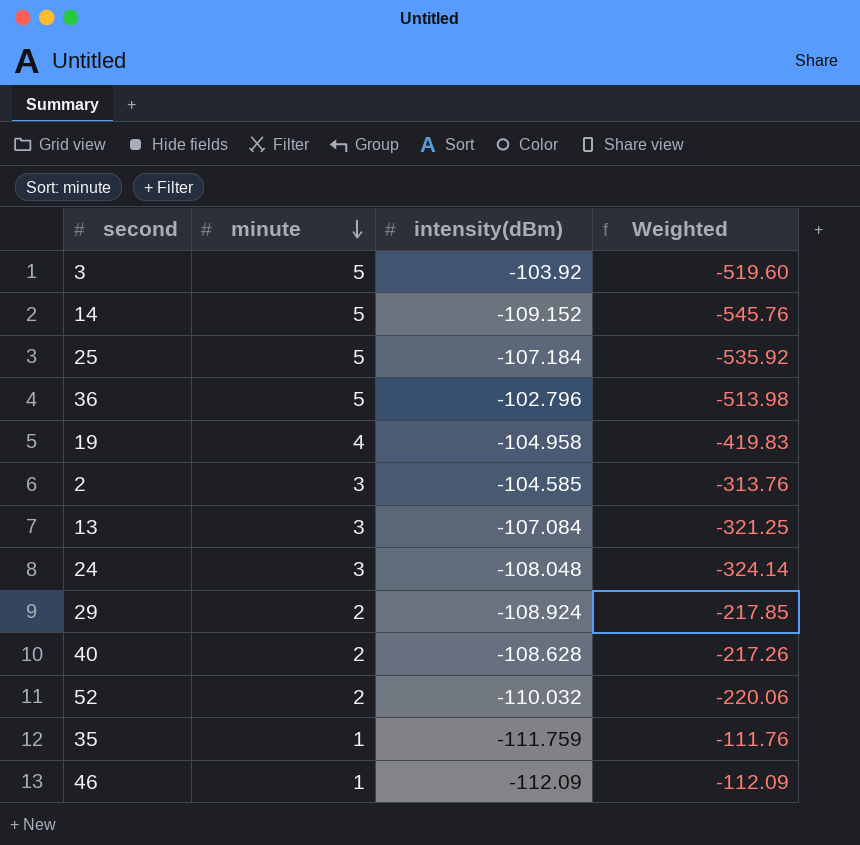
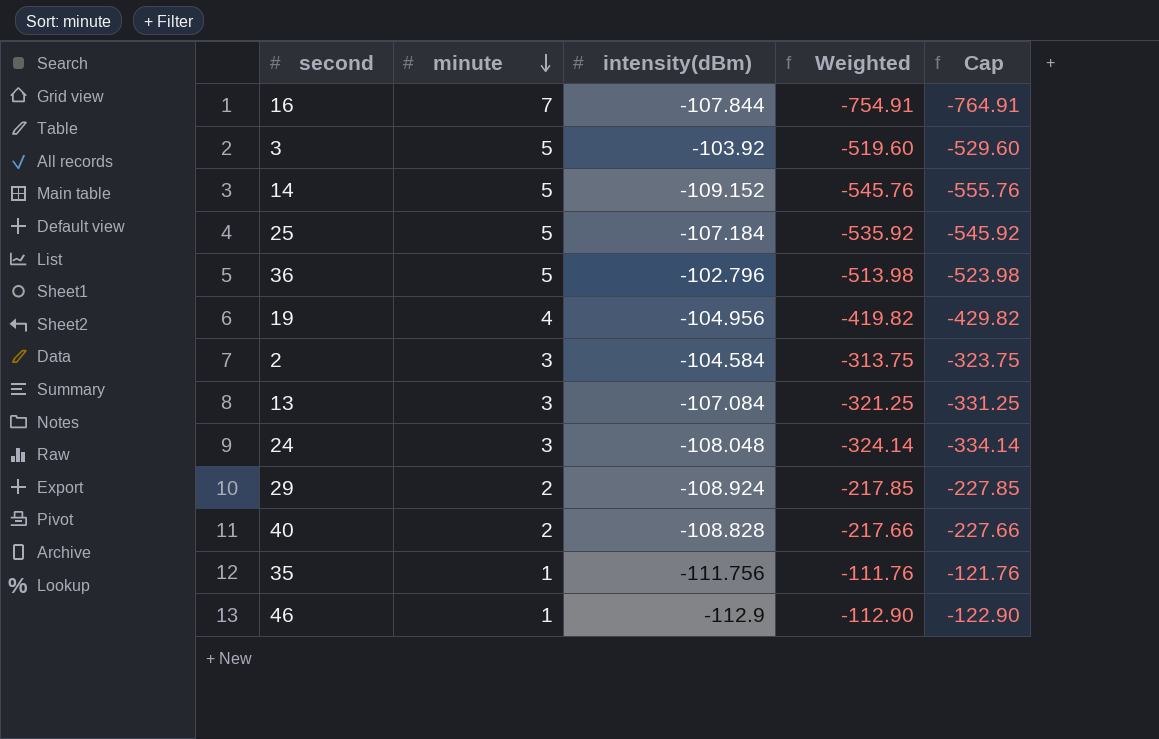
column Cap | formula: none -> [Weighted] - 10
row 52: 2 | -110.032 | -220.06 -> none
row 16: none -> 7 | -107.844 | -754.91 | -764.91
19 | intensity(dBm): -104.958 -> -104.956
19 | Weighted: -419.83 -> -419.82
2 | intensity(dBm): -104.585 -> -104.584
2 | Weighted: -313.76 -> -313.75
40 | intensity(dBm): -108.628 -> -108.828
40 | Weighted: -217.26 -> -217.66
35 | intensity(dBm): -111.759 -> -111.756
46 | intensity(dBm): -112.09 -> -112.9
46 | Weighted: -112.09 -> -112.90

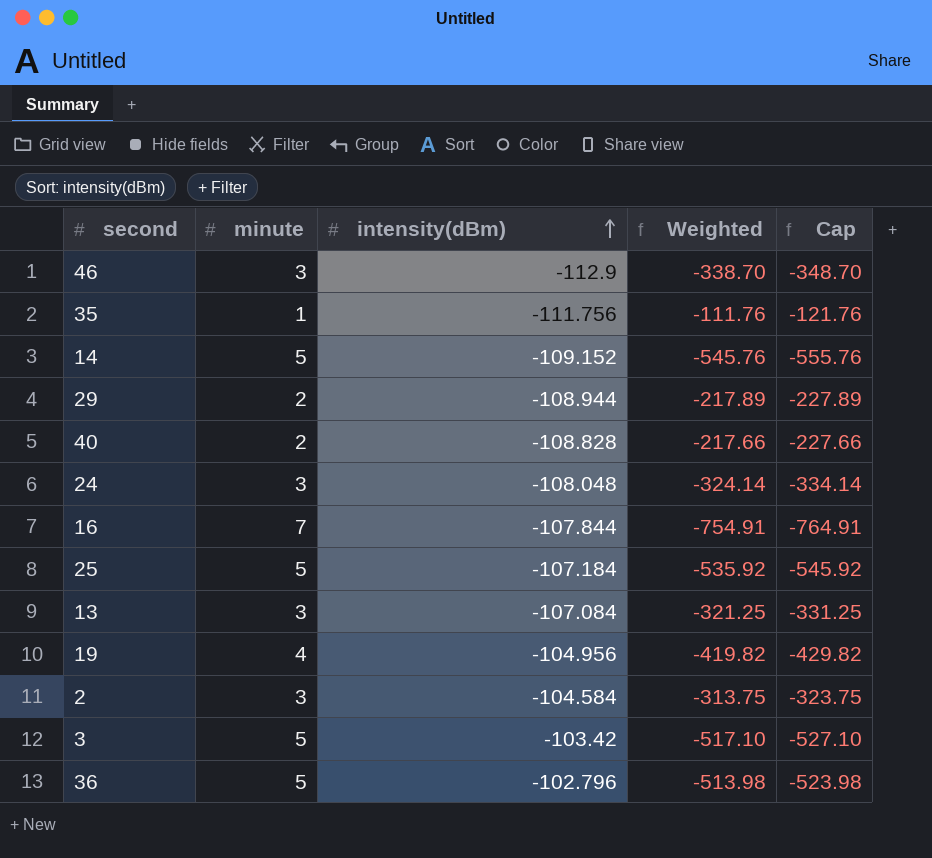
row order: minute descending -> intensity(dBm) ascending
46 | minute: 1 -> 3
46 | Weighted: -112.90 -> -338.70
46 | Cap: -122.90 -> -348.70
29 | intensity(dBm): -108.924 -> -108.944
29 | Weighted: -217.85 -> -217.89
29 | Cap: -227.85 -> -227.89
3 | intensity(dBm): -103.92 -> -103.42
3 | Weighted: -519.60 -> -517.10
3 | Cap: -529.60 -> -527.10

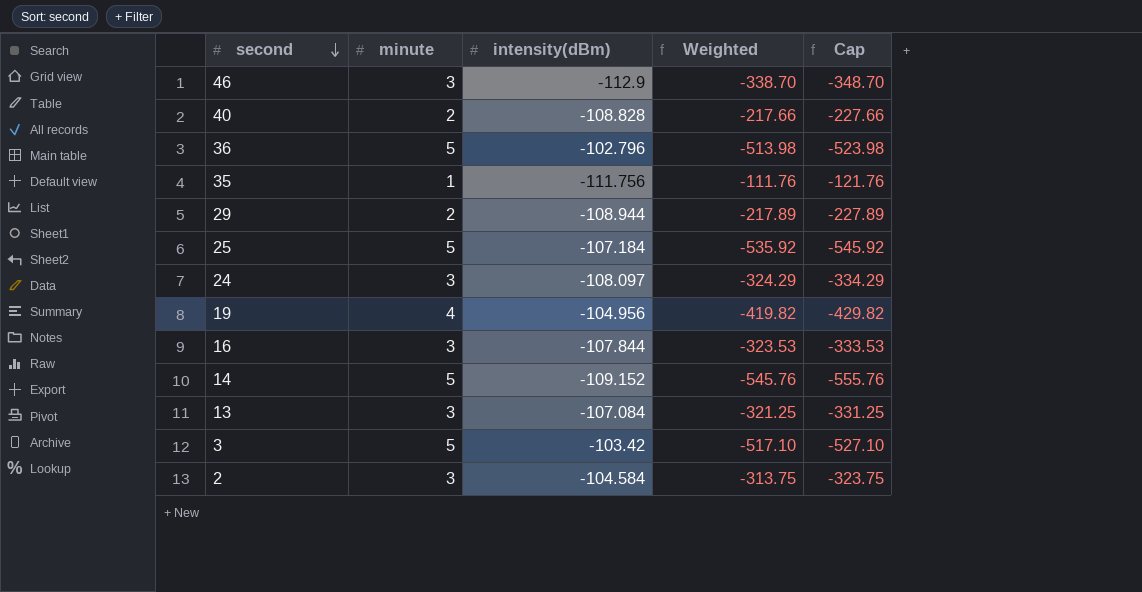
row order: intensity(dBm) ascending -> second descending
24 | intensity(dBm): -108.048 -> -108.097
24 | Weighted: -324.14 -> -324.29
24 | Cap: -334.14 -> -334.29
16 | minute: 7 -> 3
16 | Weighted: -754.91 -> -323.53
16 | Cap: -764.91 -> -333.53

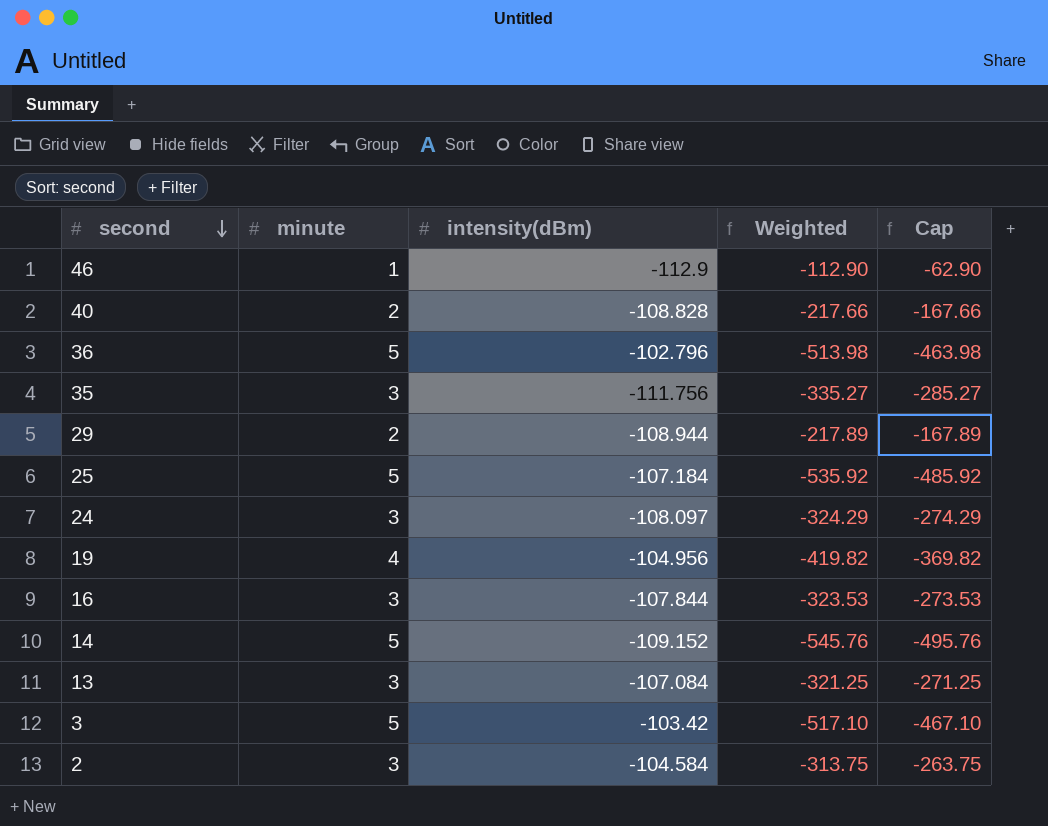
column Cap | formula: [Weighted] - 10 -> [Weighted] + 50
46 | minute: 3 -> 1
46 | Weighted: -338.70 -> -112.90
35 | minute: 1 -> 3
35 | Weighted: -111.76 -> -335.27

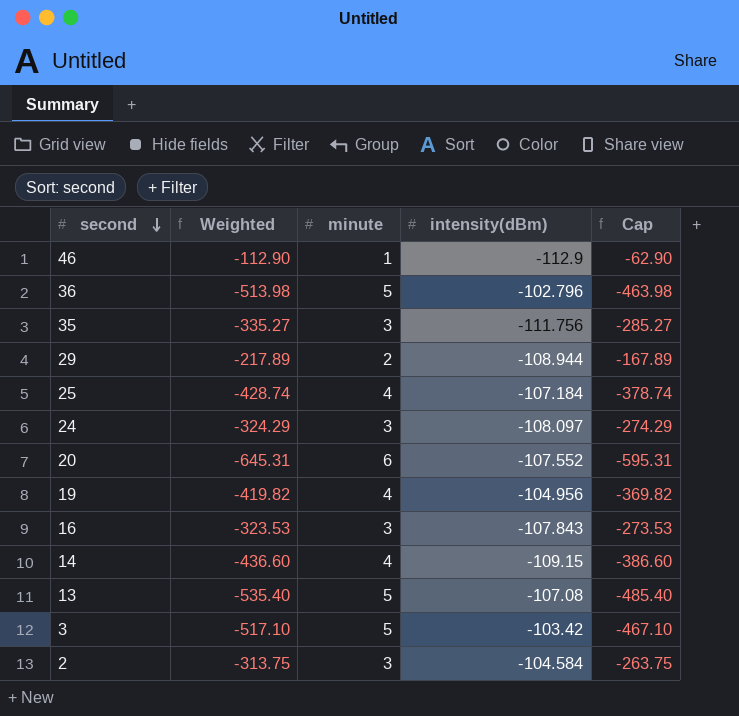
column Weighted | position: 4 -> 2
row 40: 2 | -108.828 | -217.66 | -167.66 -> none
25 | Weighted: -535.92 -> -428.74
25 | minute: 5 -> 4
25 | Cap: -485.92 -> -378.74
row 20: none -> -645.31 | 6 | -107.552 | -595.31
16 | intensity(dBm): -107.844 -> -107.843
14 | Weighted: -545.76 -> -436.60
14 | minute: 5 -> 4
14 | intensity(dBm): -109.152 -> -109.15
14 | Cap: -495.76 -> -386.60
13 | Weighted: -321.25 -> -535.40
13 | minute: 3 -> 5
13 | intensity(dBm): -107.084 -> -107.08
13 | Cap: -271.25 -> -485.40

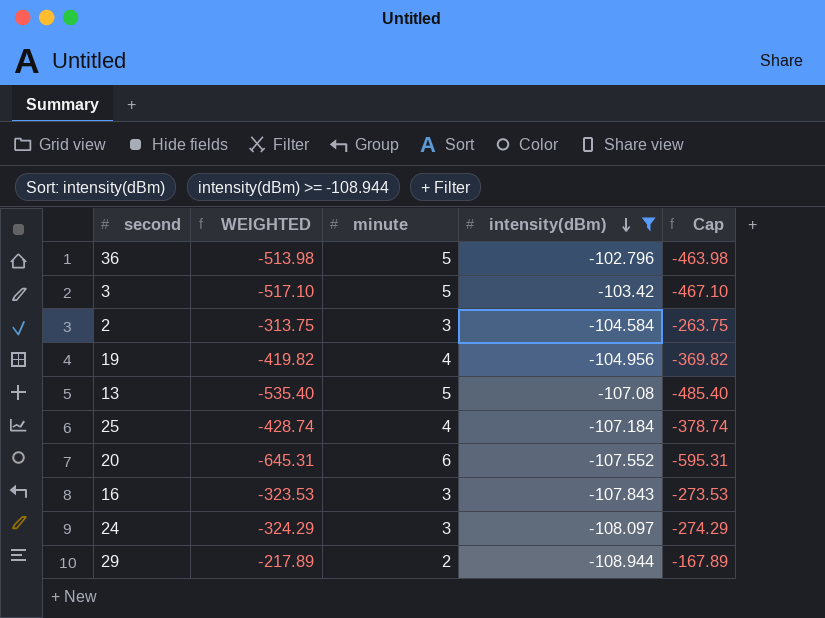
filter: none -> intensity(dBm) >= -108.944
row order: second descending -> intensity(dBm) descending
column name: Weighted -> WEIGHTED

